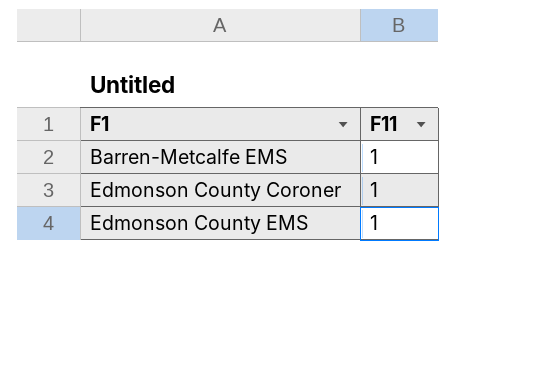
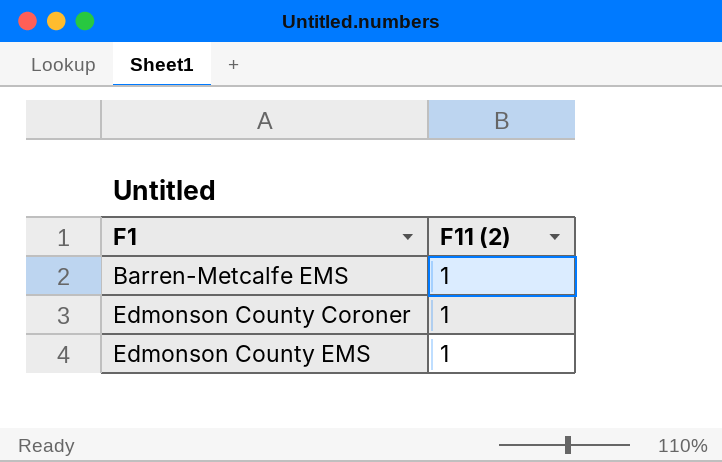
column name: F11 -> F11 (2)

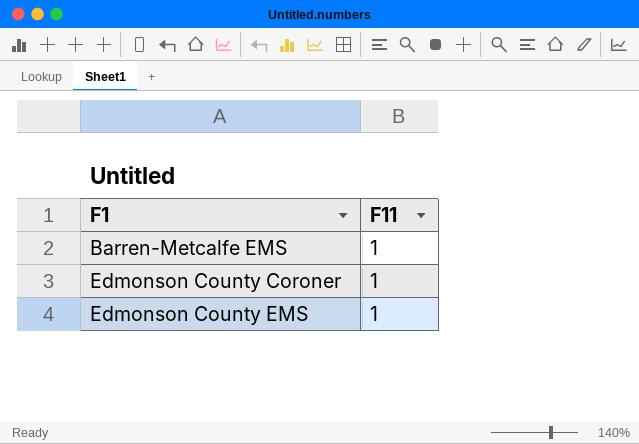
column name: F11 (2) -> F11

